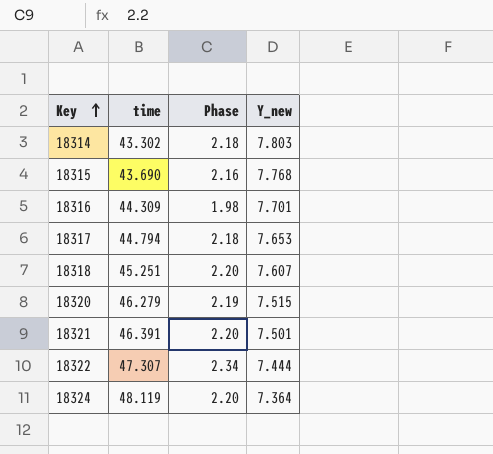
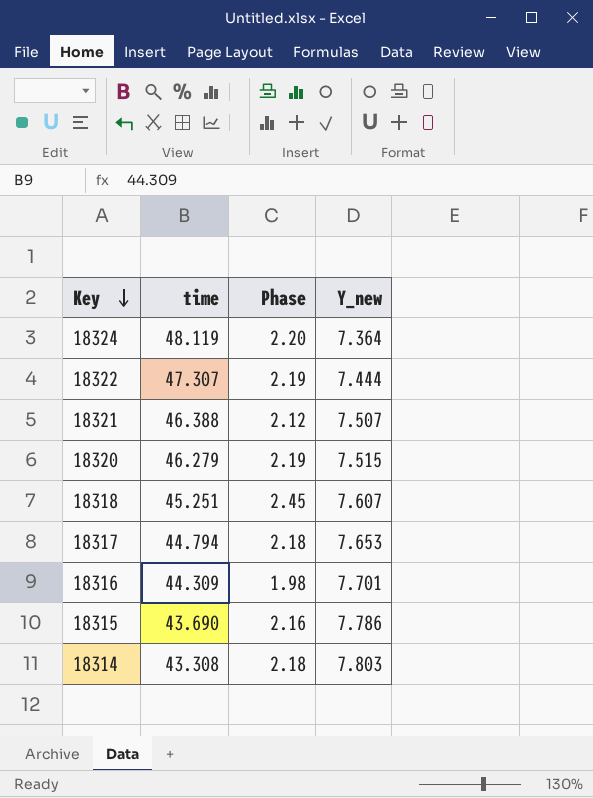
row order: Key ascending -> Key descending
18322 | Phase: 2.34 -> 2.19
18321 | time: 46.391 -> 46.388
18321 | Phase: 2.20 -> 2.12
18321 | Y_new: 7.501 -> 7.507
18318 | Phase: 2.20 -> 2.45
18315 | Y_new: 7.768 -> 7.786
18314 | time: 43.302 -> 43.308

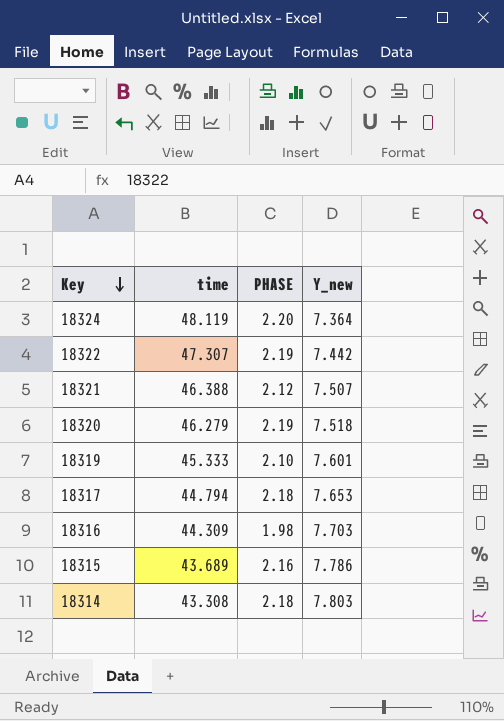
column name: Phase -> PHASE
row 18318: 45.251 | 2.45 | 7.607 -> none
18322 | Y_new: 7.444 -> 7.442
18320 | Y_new: 7.515 -> 7.518
row 18319: none -> 45.333 | 2.10 | 7.601
18316 | Y_new: 7.701 -> 7.703
18315 | time: 43.690 -> 43.689

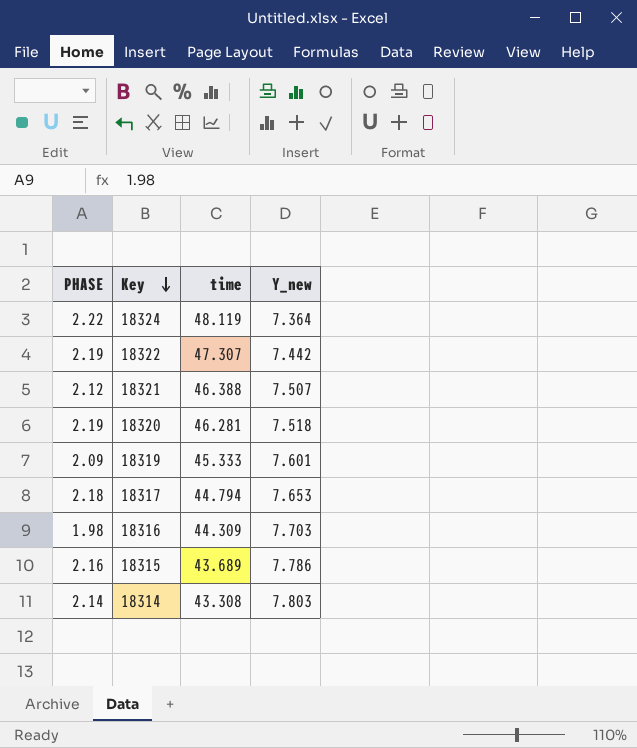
column PHASE | position: 3 -> 1
18324 | PHASE: 2.20 -> 2.22
18320 | time: 46.279 -> 46.281
18319 | PHASE: 2.10 -> 2.09
18314 | PHASE: 2.18 -> 2.14

